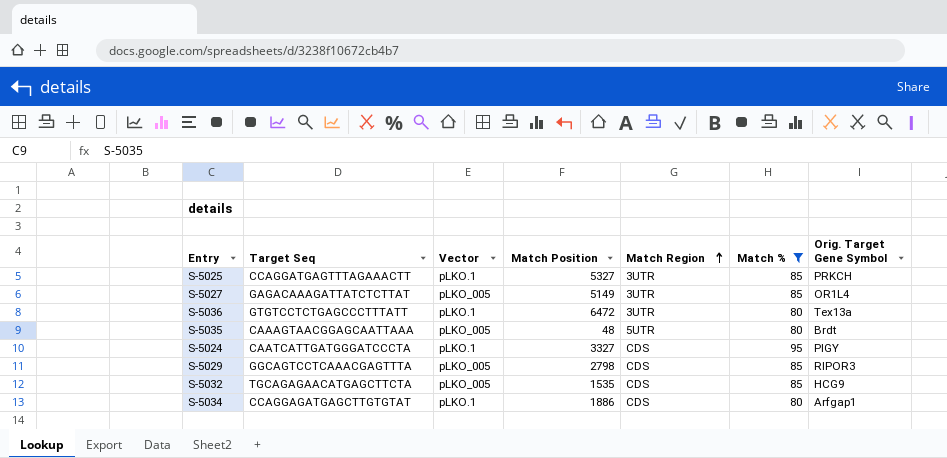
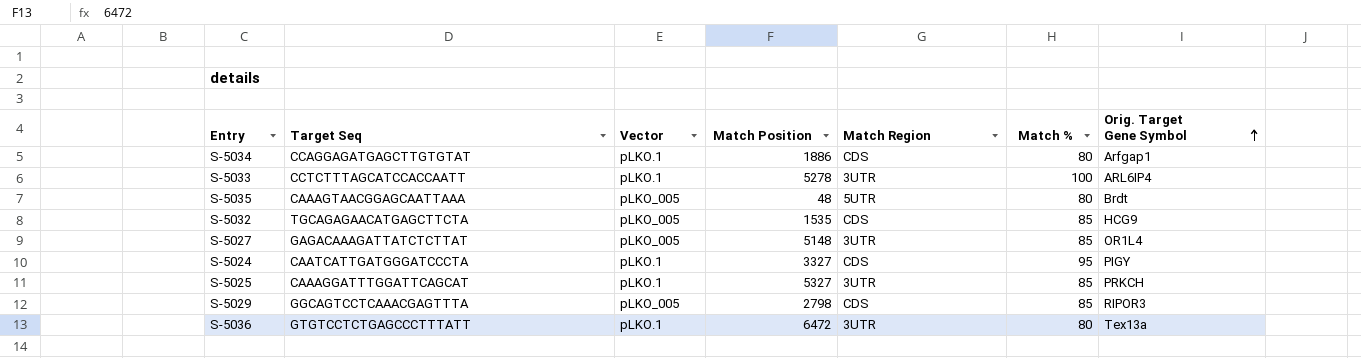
filter: Match % != 100 -> none
row order: Match Region ascending -> Orig. Target Gene Symbol ascending
S-5027 | Match Position: 5149 -> 5148
S-5025 | Target Seq: CCAGGATGAGTTTAGAAACTT -> CAAAGGATTTGGATTCAGCAT

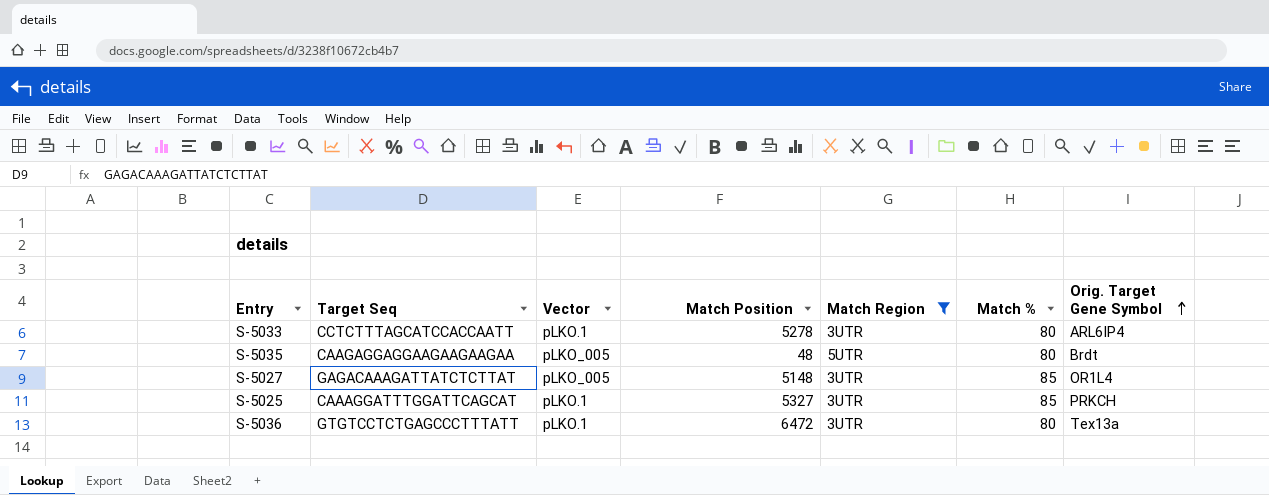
filter: none -> Match Region != CDS
S-5033 | Match %: 100 -> 80
S-5035 | Target Seq: CAAAGTAACGGAGCAATTAAA -> CAAGAGGAGGAAGAAGAAGAA

